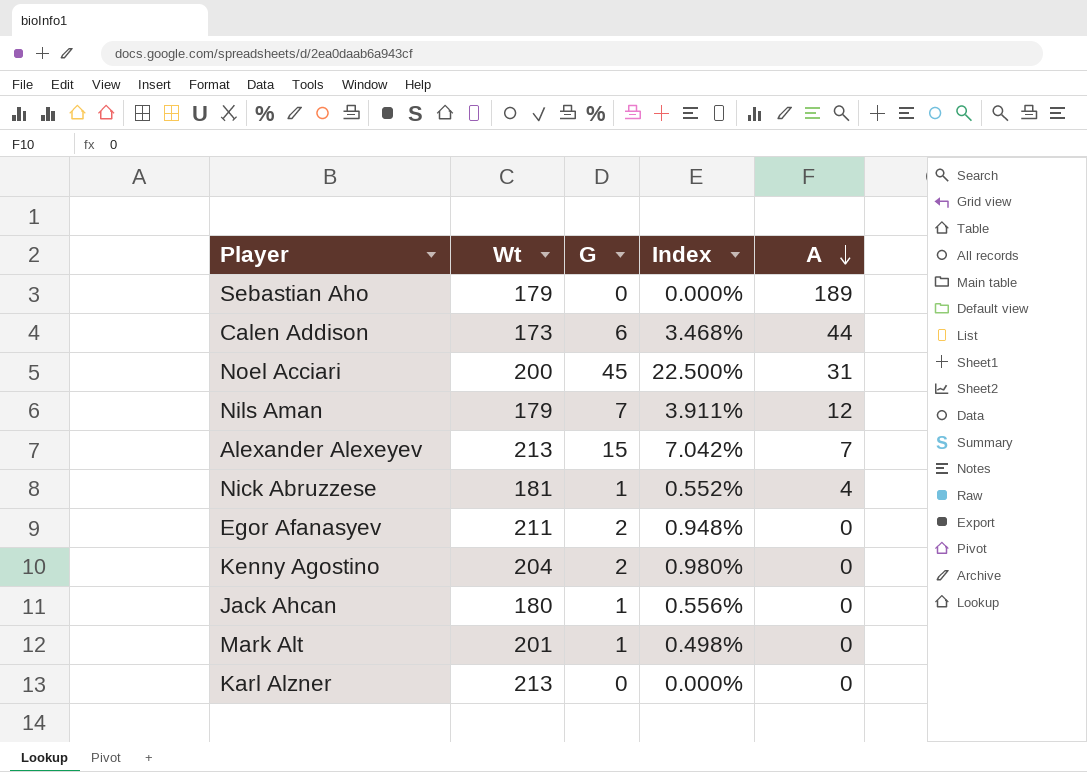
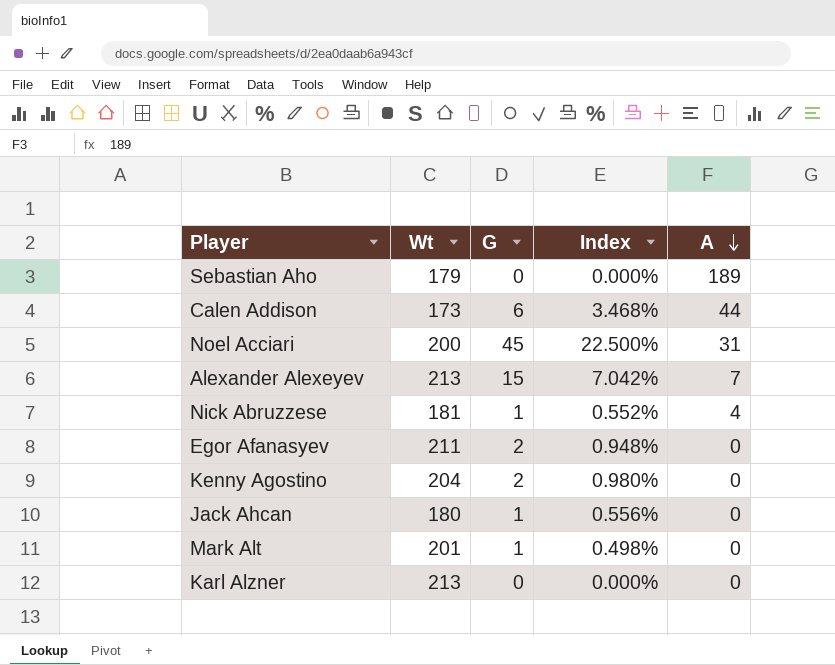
row Nils Aman: 179 | 7 | 3.911% | 12 -> none

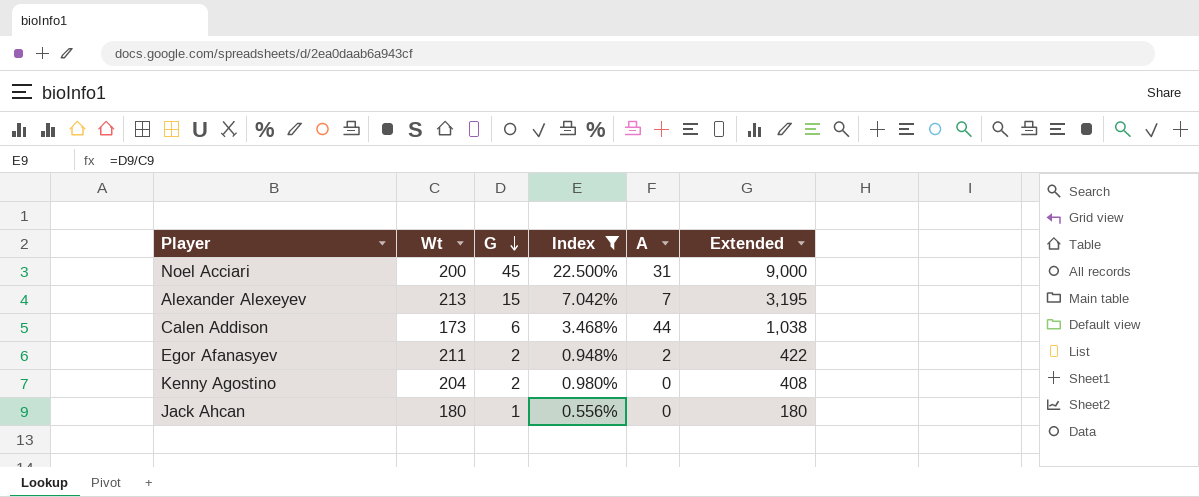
filter: none -> Index >= 0.556%
row order: A descending -> G descending
column Extended | formula: none -> [Wt] * [G]
Egor Afanasyev | A: 0 -> 2

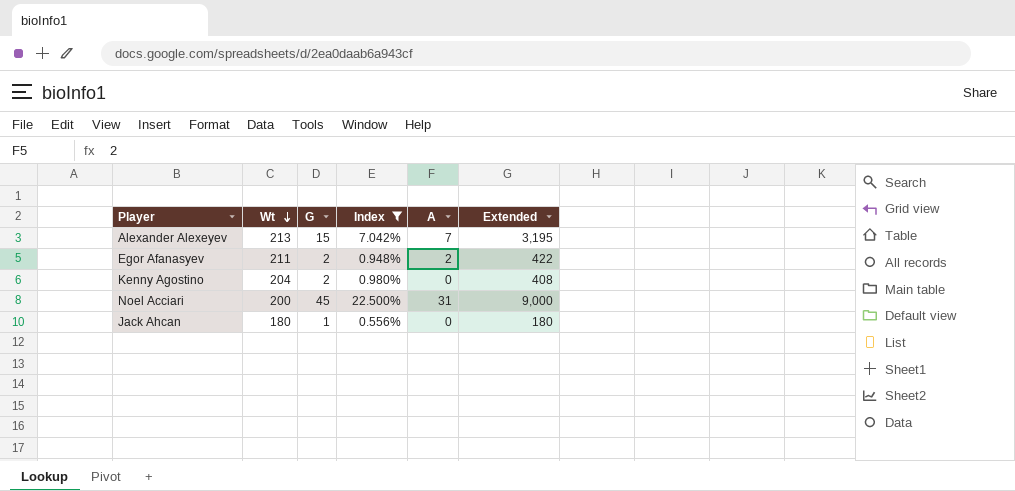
row order: G descending -> Wt descending
row Calen Addison: 173 | 6 | 3.468% | 44 | 1,038 -> none

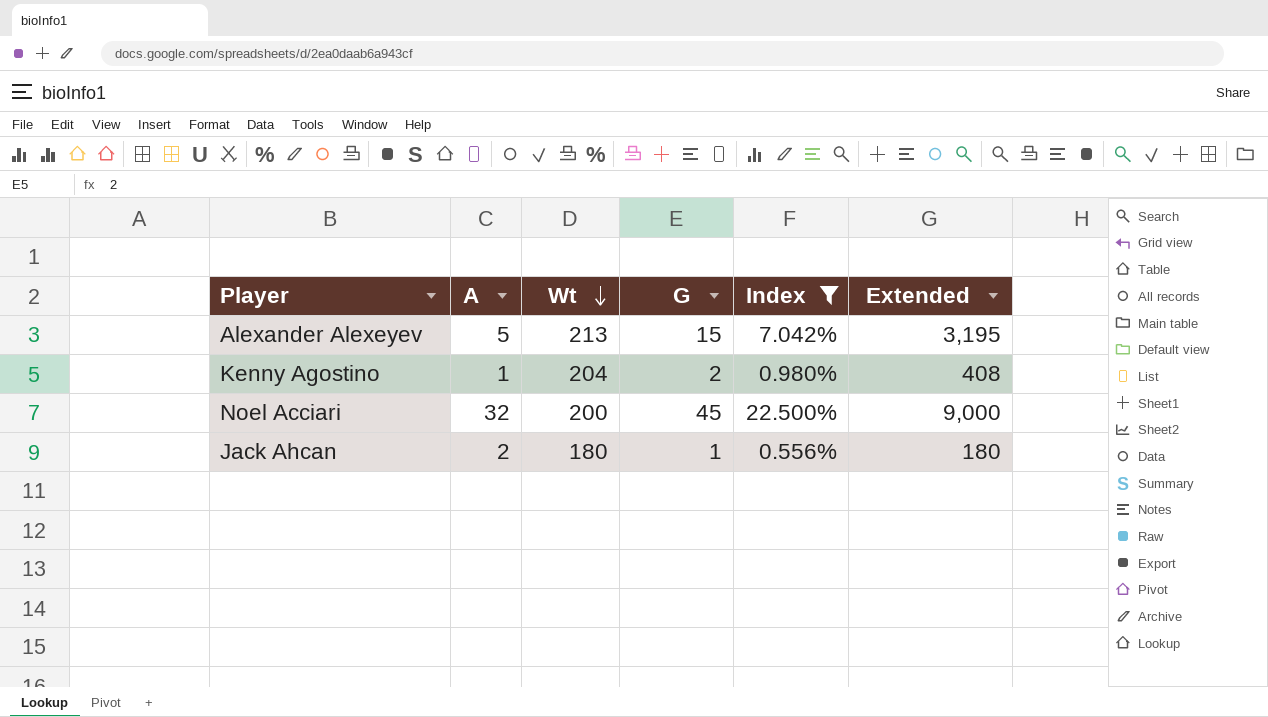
column A | position: 5 -> 2
row Egor Afanasyev: 211 | 2 | 0.948% | 2 | 422 -> none
Alexander Alexeyev | A: 7 -> 5
Kenny Agostino | A: 0 -> 1
Noel Acciari | A: 31 -> 32
Jack Ahcan | A: 0 -> 2

